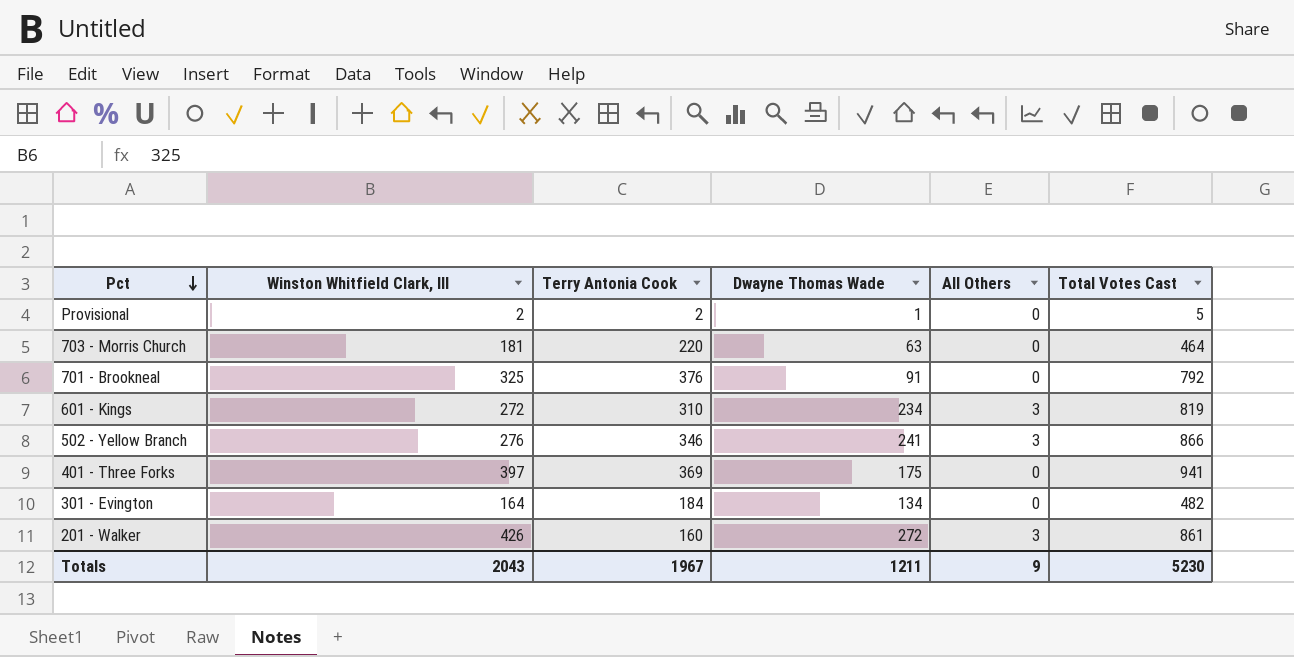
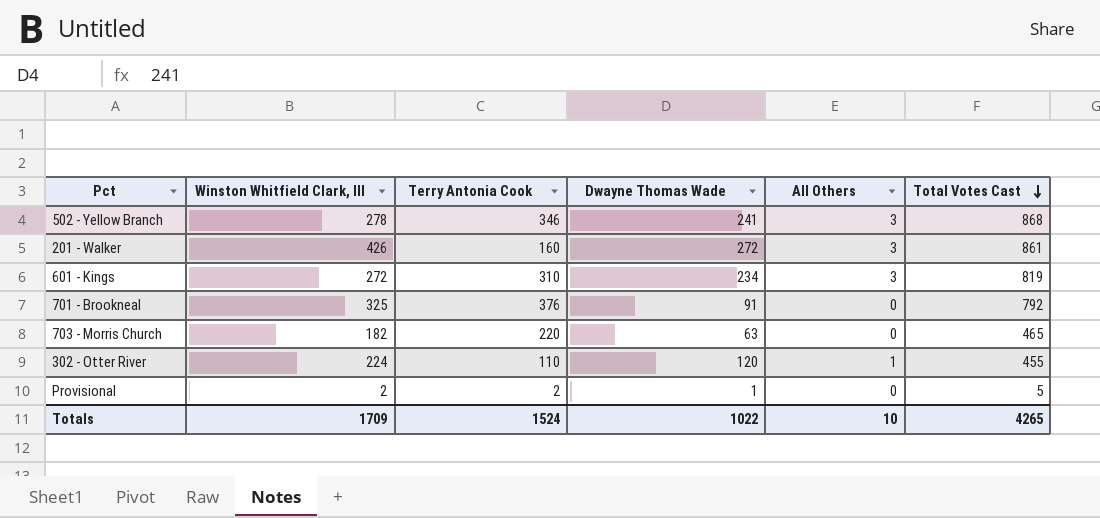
row order: Pct descending -> Total Votes Cast descending
row 401 - Three Forks: 397 | 369 | 175 | 0 | 941 -> none
row 301 - Evington: 164 | 184 | 134 | 0 | 482 -> none
502 - Yellow Branch | Winston Whitfield Clark, III: 276 -> 278
502 - Yellow Branch | Total Votes Cast: 866 -> 868
703 - Morris Church | Winston Whitfield Clark, III: 181 -> 182
703 - Morris Church | Total Votes Cast: 464 -> 465
row 302 - Otter River: none -> 224 | 110 | 120 | 1 | 455
Totals | Winston Whitfield Clark, III: 2043 -> 1709
Totals | Terry Antonia Cook: 1967 -> 1524
Totals | Dwayne Thomas Wade: 1211 -> 1022
Totals | All Others: 9 -> 10
Totals | Total Votes Cast: 5230 -> 4265

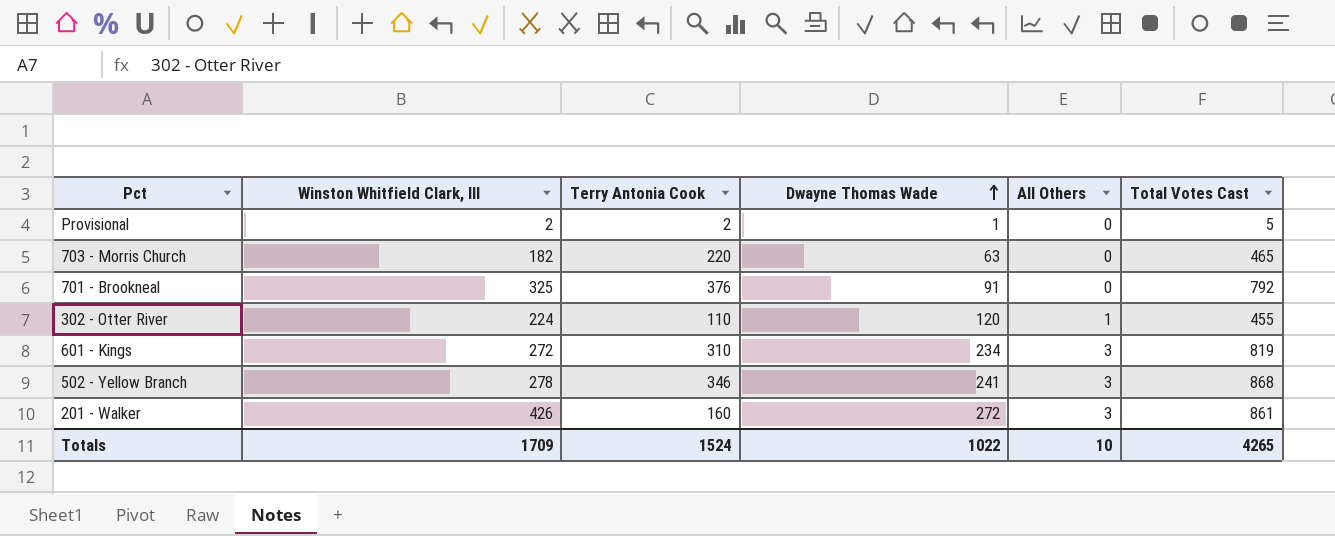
row order: Total Votes Cast descending -> Dwayne Thomas Wade ascending

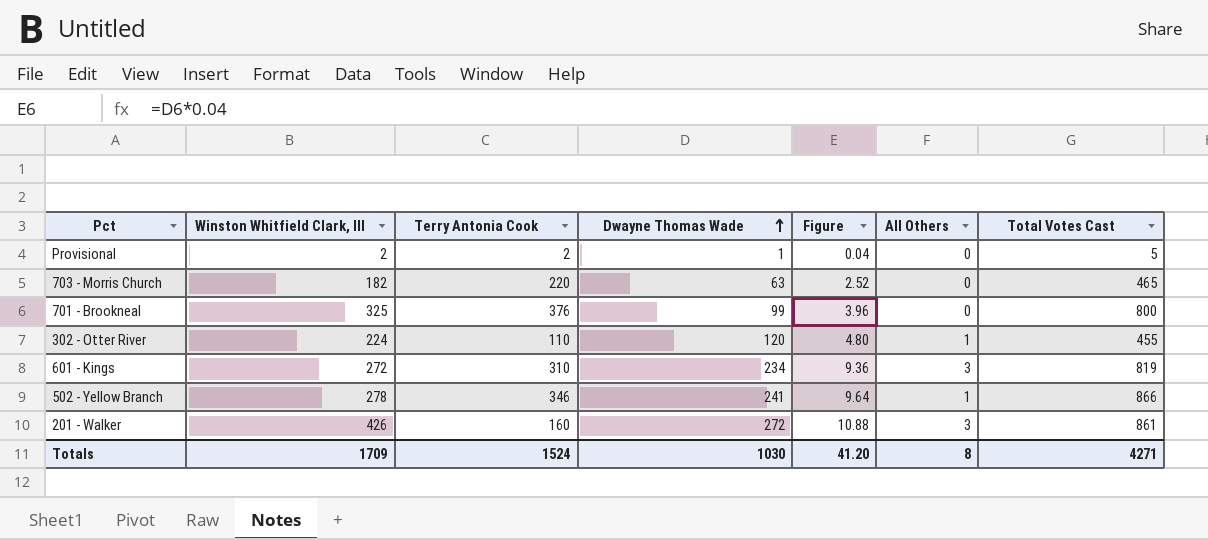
column Figure | formula: none -> [Dwayne Thomas Wade] * 0.04
701 - Brookneal | Dwayne Thomas Wade: 91 -> 99
701 - Brookneal | Total Votes Cast: 792 -> 800
502 - Yellow Branch | All Others: 3 -> 1
502 - Yellow Branch | Total Votes Cast: 868 -> 866
Totals | Dwayne Thomas Wade: 1022 -> 1030
Totals | All Others: 10 -> 8
Totals | Total Votes Cast: 4265 -> 4271

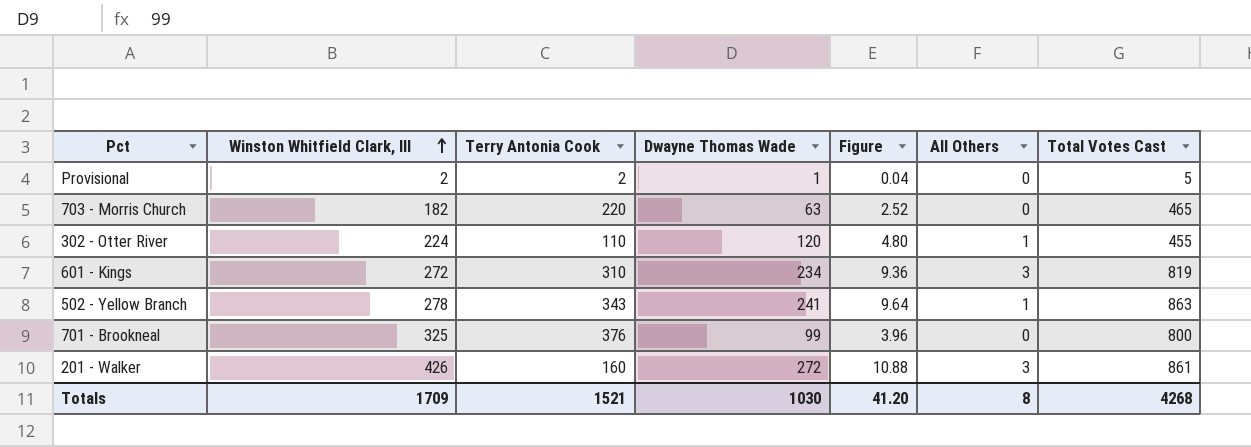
row order: Dwayne Thomas Wade ascending -> Winston Whitfield Clark, III ascending
502 - Yellow Branch | Terry Antonia Cook: 346 -> 343
502 - Yellow Branch | Total Votes Cast: 866 -> 863
Totals | Terry Antonia Cook: 1524 -> 1521
Totals | Total Votes Cast: 4271 -> 4268

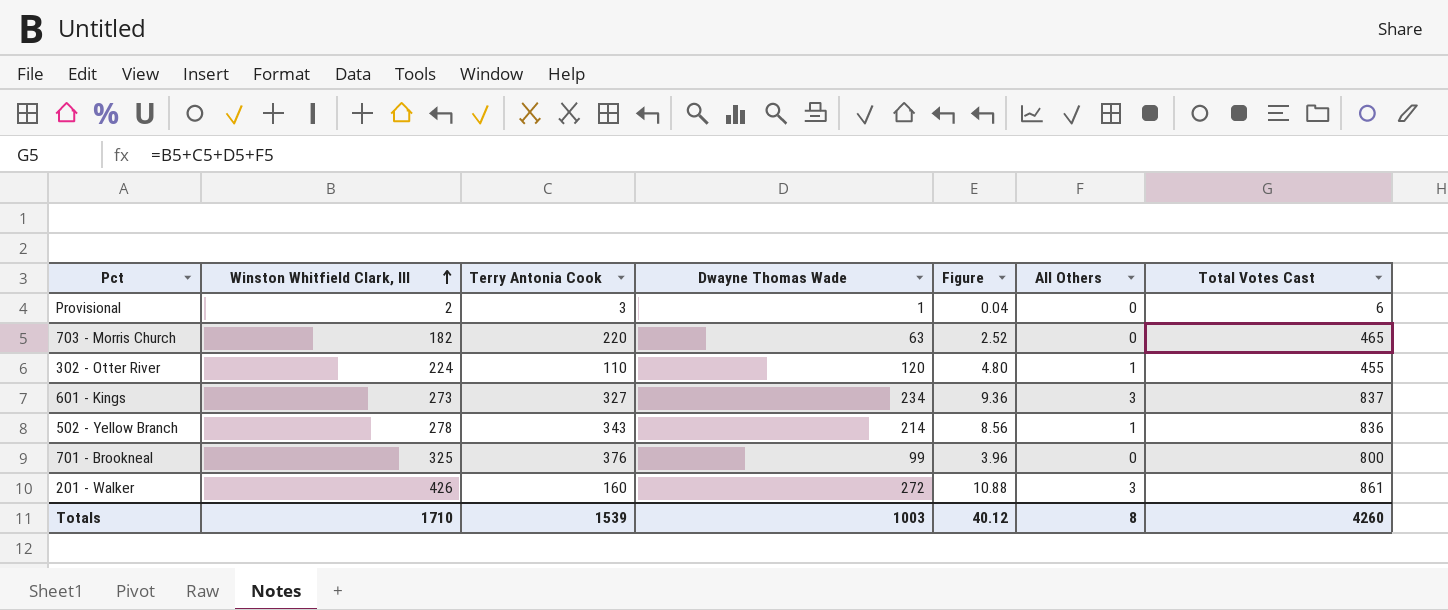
Provisional | Terry Antonia Cook: 2 -> 3
Provisional | Total Votes Cast: 5 -> 6
601 - Kings | Winston Whitfield Clark, III: 272 -> 273
601 - Kings | Terry Antonia Cook: 310 -> 327
601 - Kings | Total Votes Cast: 819 -> 837
502 - Yellow Branch | Dwayne Thomas Wade: 241 -> 214
502 - Yellow Branch | Figure: 9.64 -> 8.56
502 - Yellow Branch | Total Votes Cast: 863 -> 836
Totals | Winston Whitfield Clark, III: 1709 -> 1710
Totals | Terry Antonia Cook: 1521 -> 1539
Totals | Dwayne Thomas Wade: 1030 -> 1003
Totals | Figure: 41.20 -> 40.12
Totals | Total Votes Cast: 4268 -> 4260

